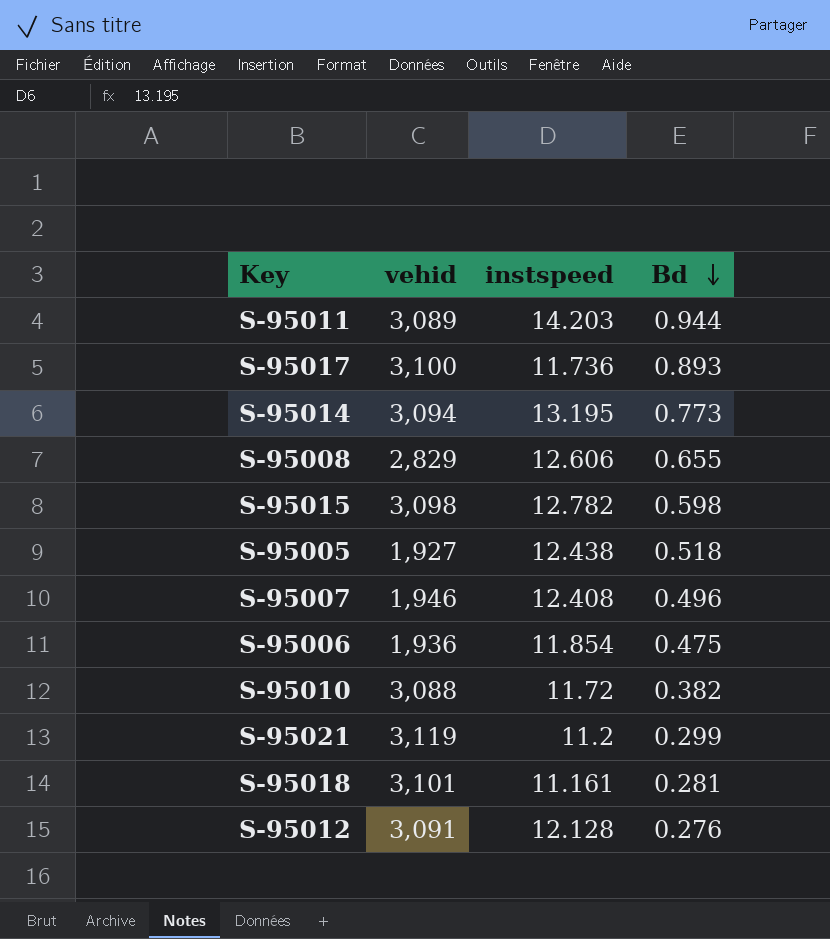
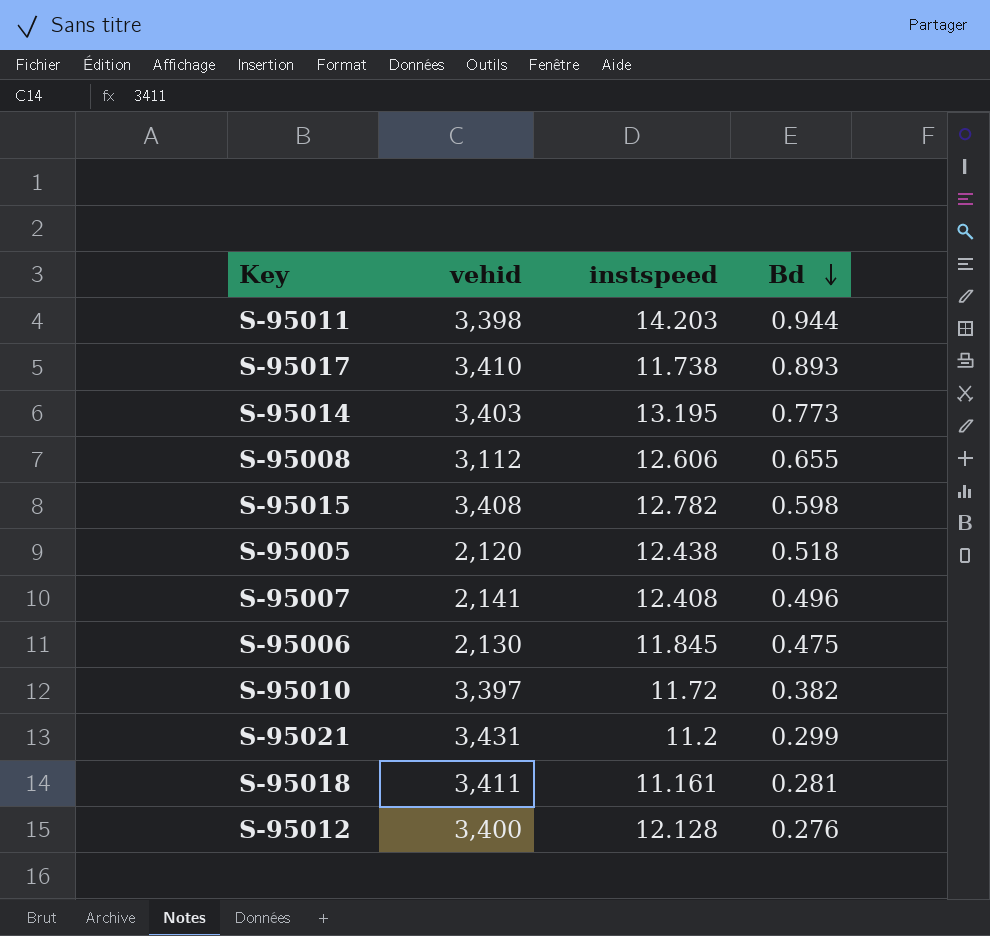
S-95011 | vehid: 3,089 -> 3,398
S-95017 | vehid: 3,100 -> 3,410
S-95017 | instspeed: 11.736 -> 11.738
S-95014 | vehid: 3,094 -> 3,403
S-95008 | vehid: 2,829 -> 3,112
S-95015 | vehid: 3,098 -> 3,408
S-95005 | vehid: 1,927 -> 2,120
S-95007 | vehid: 1,946 -> 2,141
S-95006 | vehid: 1,936 -> 2,130
S-95006 | instspeed: 11.854 -> 11.845
S-95010 | vehid: 3,088 -> 3,397
S-95021 | vehid: 3,119 -> 3,431
S-95018 | vehid: 3,101 -> 3,411
S-95012 | vehid: 3,091 -> 3,400

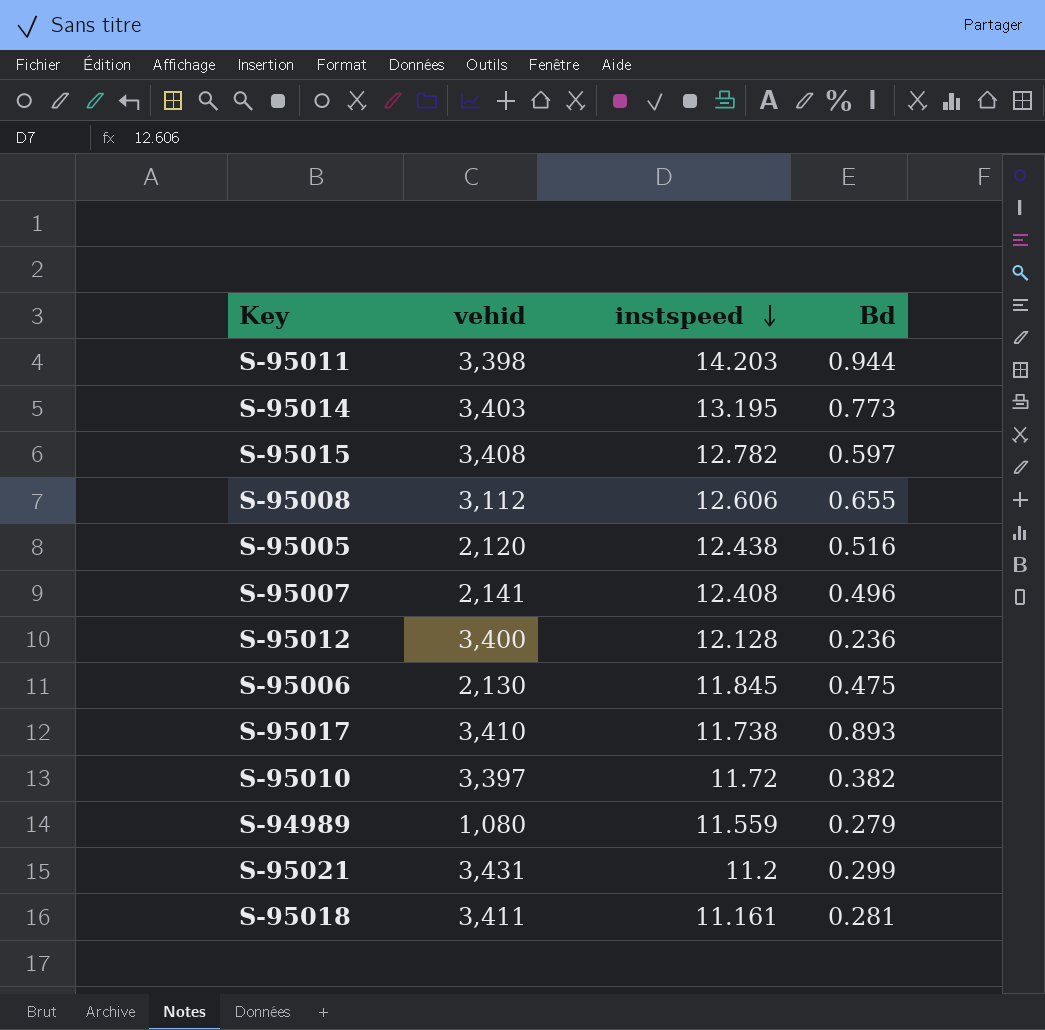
row order: Bd descending -> instspeed descending
S-95015 | Bd: 0.598 -> 0.597
S-95005 | Bd: 0.518 -> 0.516
S-95012 | Bd: 0.276 -> 0.236
row S-94989: none -> 1,080 | 11.559 | 0.279

